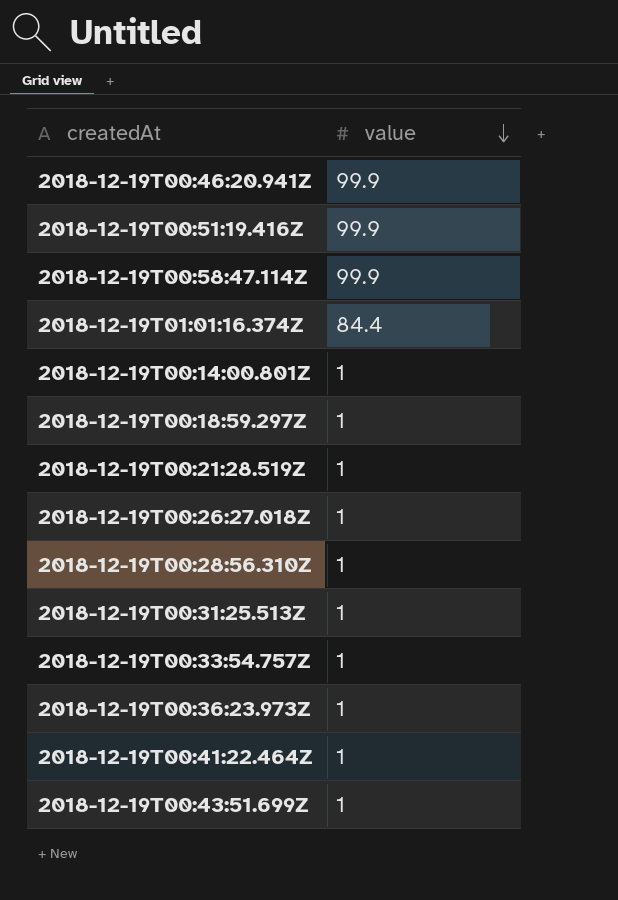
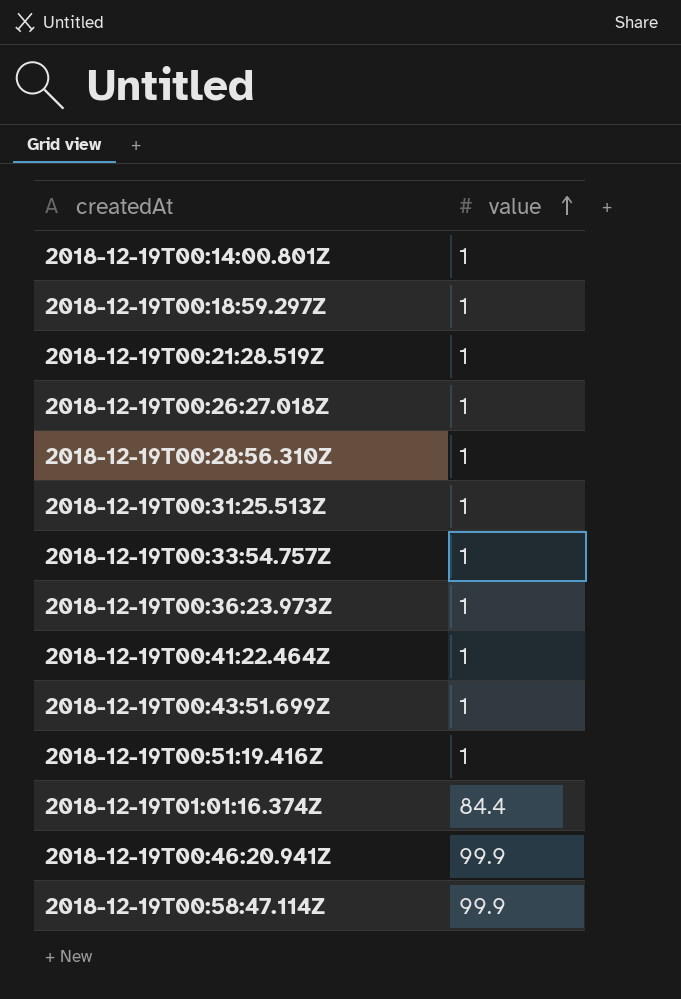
row order: value descending -> value ascending
2018-12-19T00:51:19.416Z | value: 99.9 -> 1

